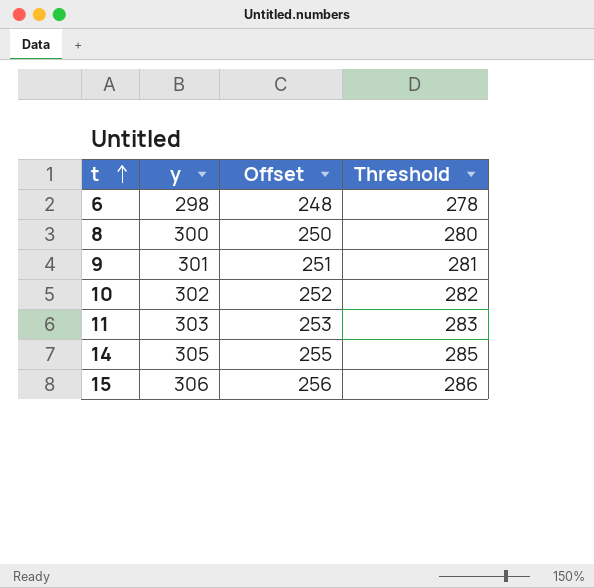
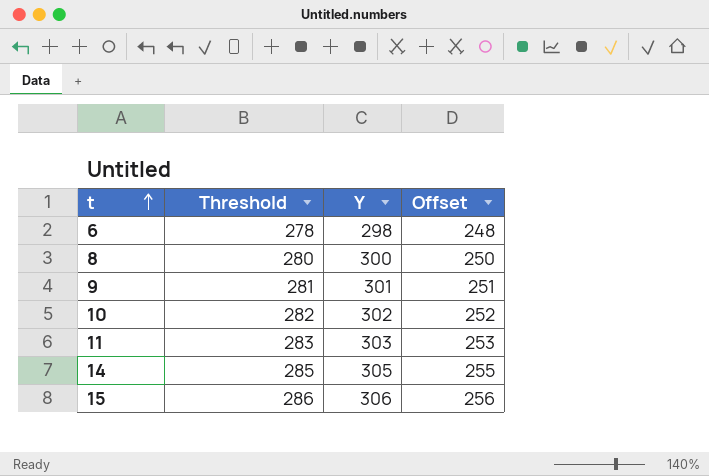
column Threshold | position: 4 -> 2
column name: y -> Y

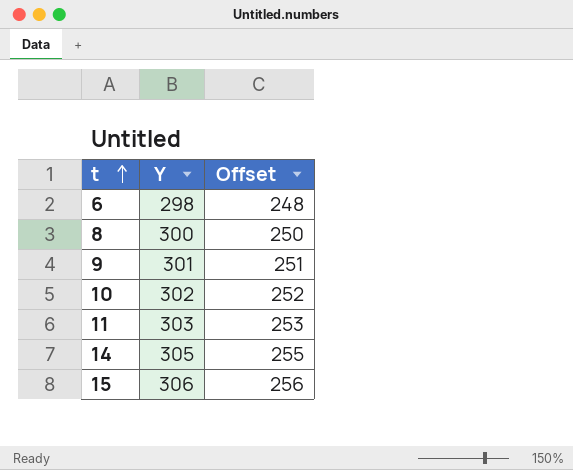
column Threshold | formula: [Y] - 20 -> none

